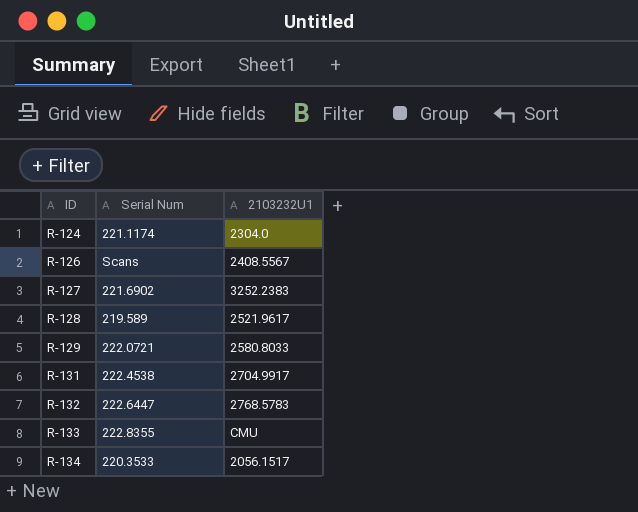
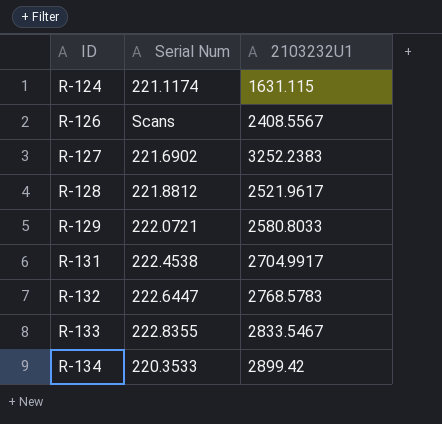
R-124 | 2103232U1: 2304.0 -> 1631.115
R-128 | Serial Num: 219.589 -> 221.8812
R-133 | 2103232U1: CMU -> 2833.5467
R-134 | 2103232U1: 2056.1517 -> 2899.42

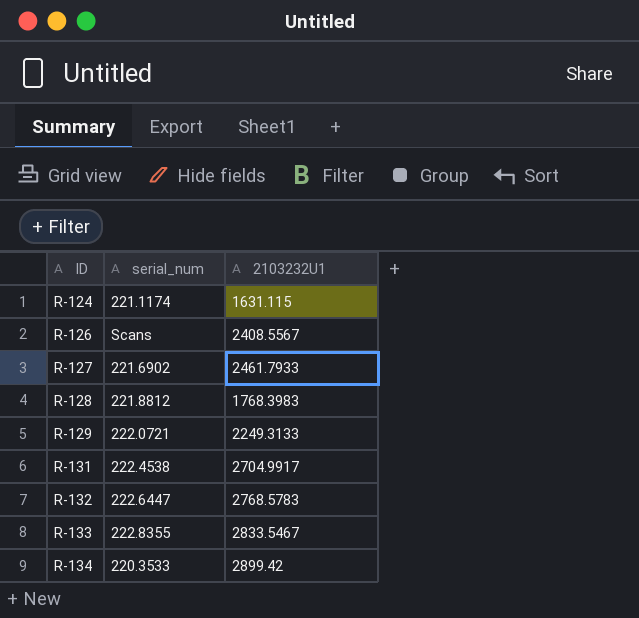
column name: Serial Num -> serial_num
R-127 | 2103232U1: 3252.2383 -> 2461.7933
R-128 | 2103232U1: 2521.9617 -> 1768.3983
R-129 | 2103232U1: 2580.8033 -> 2249.3133

